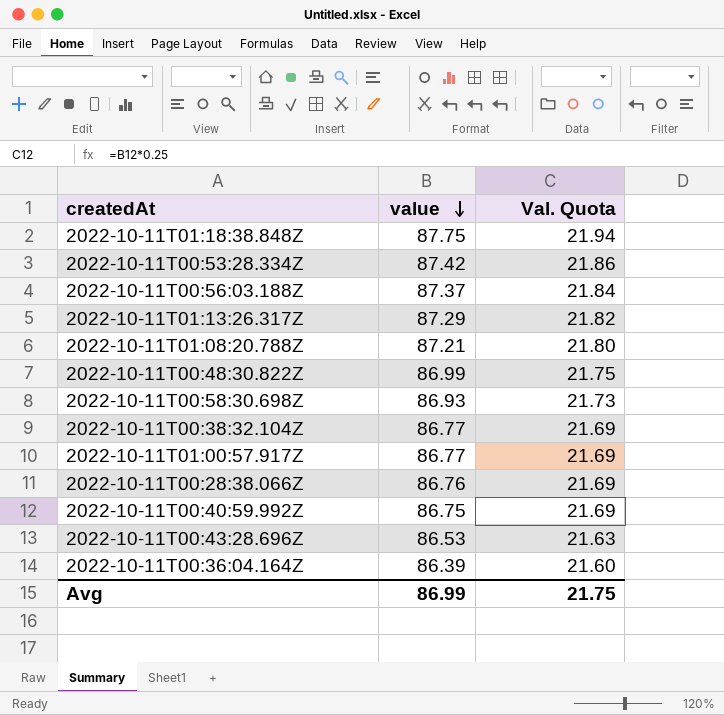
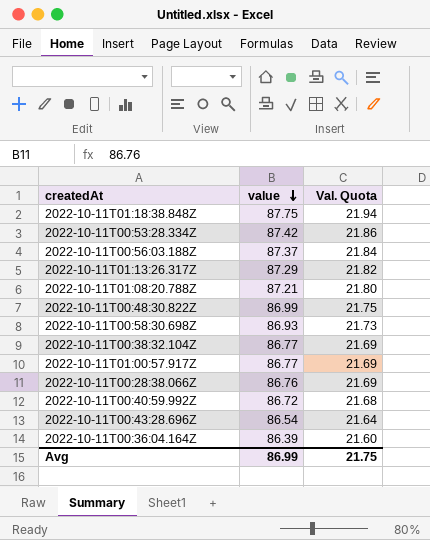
2022-10-11T00:40:59.992Z | value: 86.75 -> 86.72
2022-10-11T00:40:59.992Z | Val. Quota: 21.69 -> 21.68
2022-10-11T00:43:28.696Z | value: 86.53 -> 86.54
2022-10-11T00:43:28.696Z | Val. Quota: 21.63 -> 21.64

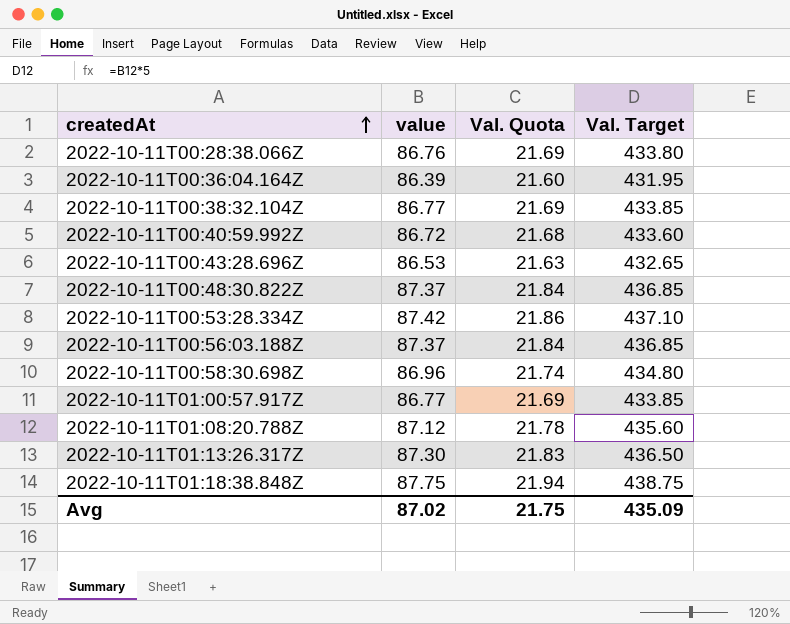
row order: value descending -> createdAt ascending
column Val. Target | formula: none -> [value] * 5
2022-10-11T00:43:28.696Z | value: 86.54 -> 86.53
2022-10-11T00:43:28.696Z | Val. Quota: 21.64 -> 21.63
2022-10-11T00:48:30.822Z | value: 86.99 -> 87.37
2022-10-11T00:48:30.822Z | Val. Quota: 21.75 -> 21.84
2022-10-11T00:58:30.698Z | value: 86.93 -> 86.96
2022-10-11T00:58:30.698Z | Val. Quota: 21.73 -> 21.74
2022-10-11T01:08:20.788Z | value: 87.21 -> 87.12
2022-10-11T01:08:20.788Z | Val. Quota: 21.80 -> 21.78
2022-10-11T01:13:26.317Z | value: 87.29 -> 87.30
2022-10-11T01:13:26.317Z | Val. Quota: 21.82 -> 21.83
Avg | value: 86.99 -> 87.02

